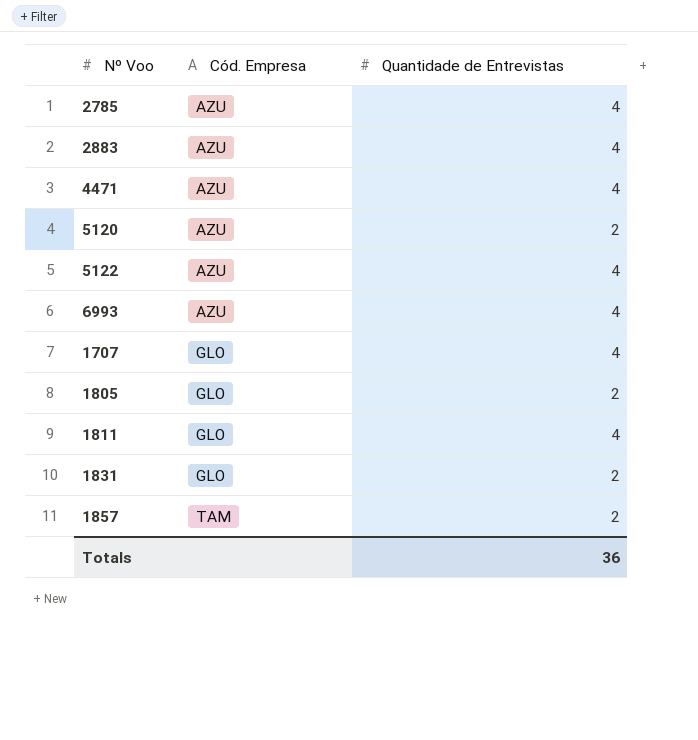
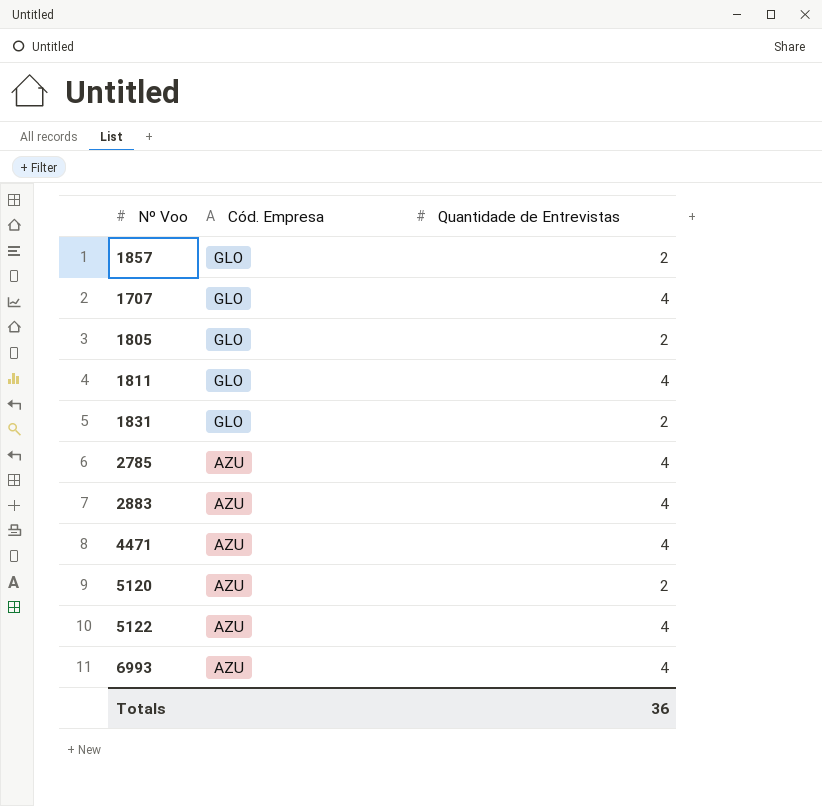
row order: Cód. Empresa ascending -> Cód. Empresa descending
1857 | Cód. Empresa: TAM -> GLO

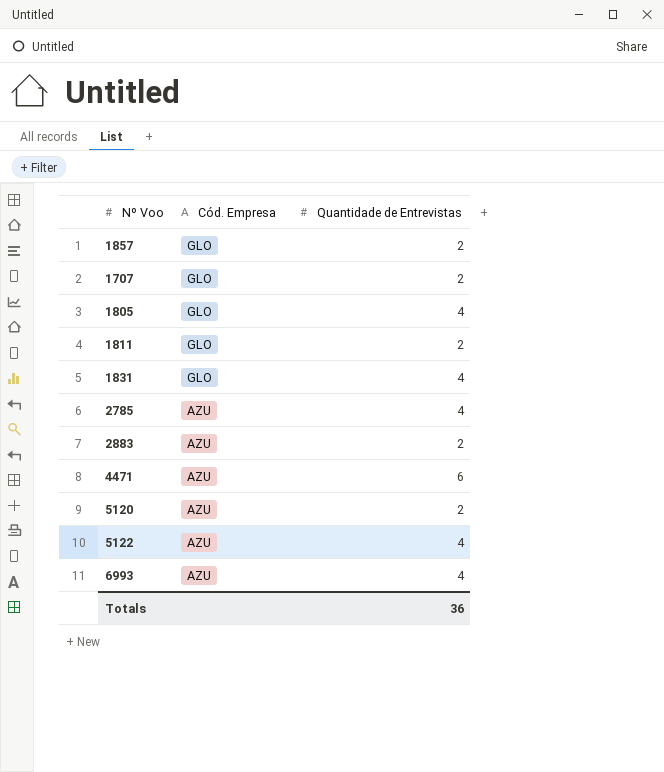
1707 | Quantidade de Entrevistas: 4 -> 2
1805 | Quantidade de Entrevistas: 2 -> 4
1811 | Quantidade de Entrevistas: 4 -> 2
1831 | Quantidade de Entrevistas: 2 -> 4
2883 | Quantidade de Entrevistas: 4 -> 2
4471 | Quantidade de Entrevistas: 4 -> 6

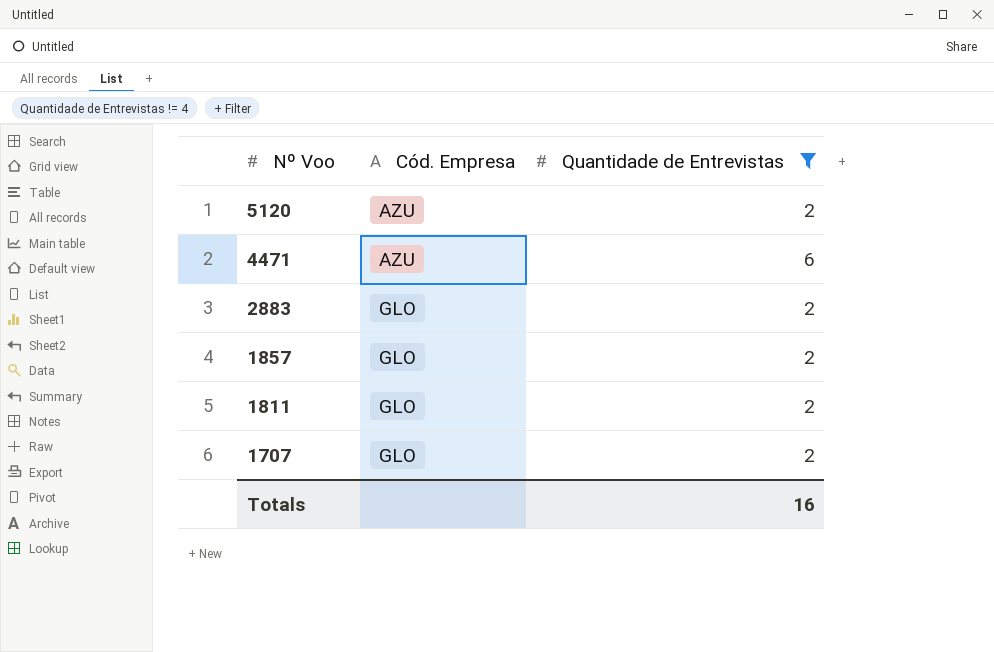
filter: none -> Quantidade de Entrevistas != 4
row order: Cód. Empresa descending -> Nº Voo descending
2883 | Cód. Empresa: AZU -> GLO
Totals | Quantidade de Entrevistas: 36 -> 16

